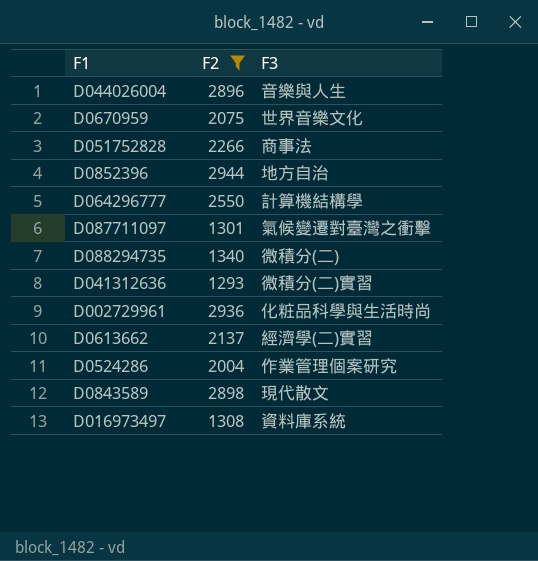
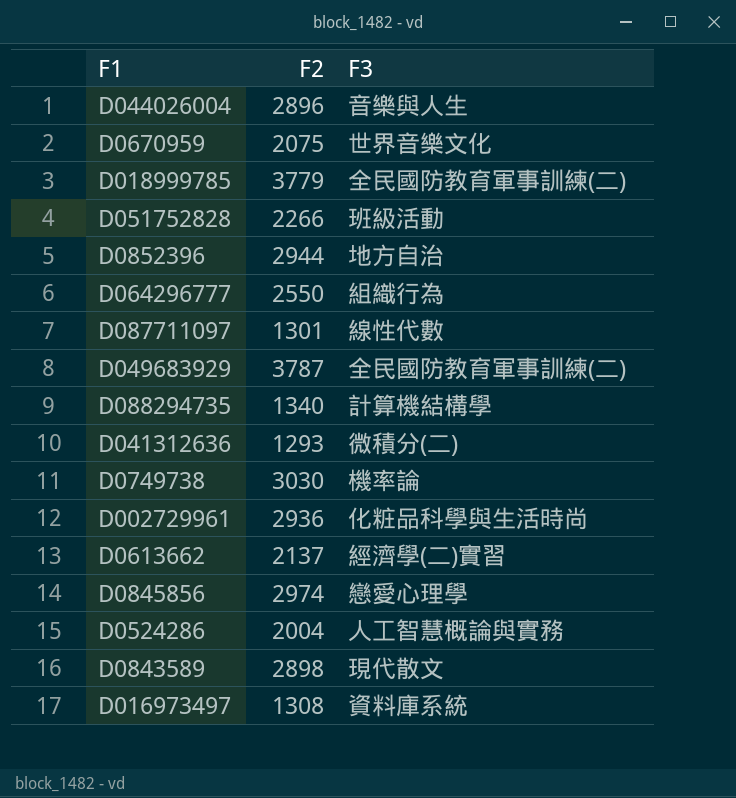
filter: F2 <= 2944 -> none
D051752828 | F3: 商事法 -> 班級活動
D064296777 | F3: 計算機結構學 -> 組織行為
D087711097 | F3: 氣候變遷對臺灣之衝擊 -> 線性代數
D088294735 | F3: 微積分(二) -> 計算機結構學
D041312636 | F3: 微積分(二)實習 -> 微積分(二)
D0524286 | F3: 作業管理個案研究 -> 人工智慧概論與實務

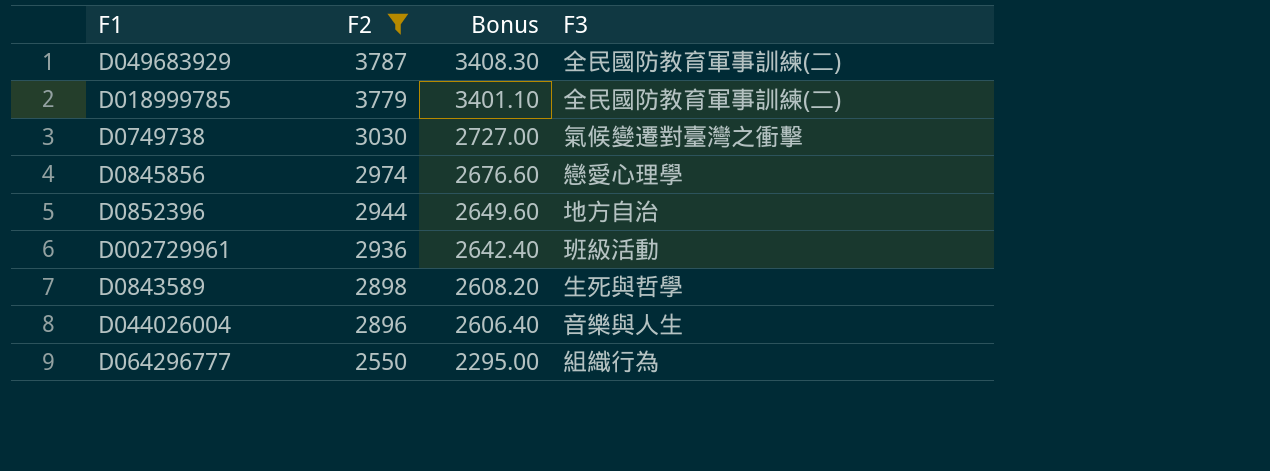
filter: none -> F2 >= 2550
row order: none -> F2 descending
column Bonus | formula: none -> [F2] * 0.9
D0749738 | F3: 機率論 -> 氣候變遷對臺灣之衝擊
D002729961 | F3: 化粧品科學與生活時尚 -> 班級活動
D0843589 | F3: 現代散文 -> 生死與哲學

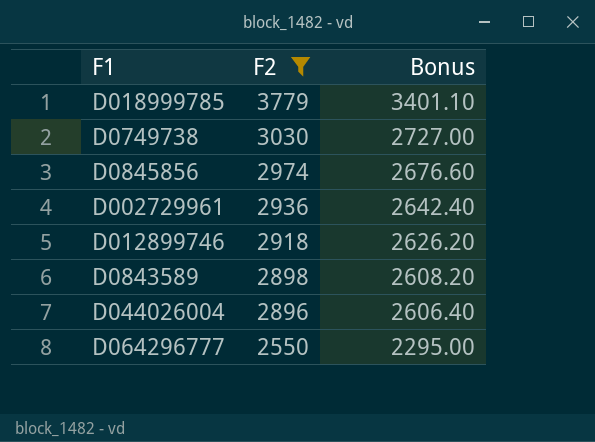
column F3 | position: 4 -> none
row D049683929: 3787 | 3408.30 | 全民國防教育軍事訓練(二) -> none
row D0852396: 2944 | 2649.60 | 地方自治 -> none
row D012899746: none -> 2918 | 2626.20

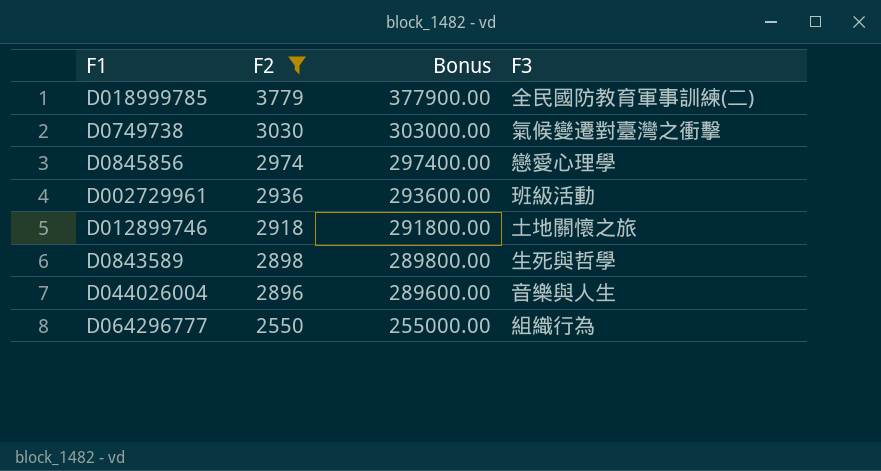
column Bonus | formula: [F2] * 0.9 -> [F2] * 100
column F3 | position: none -> 4

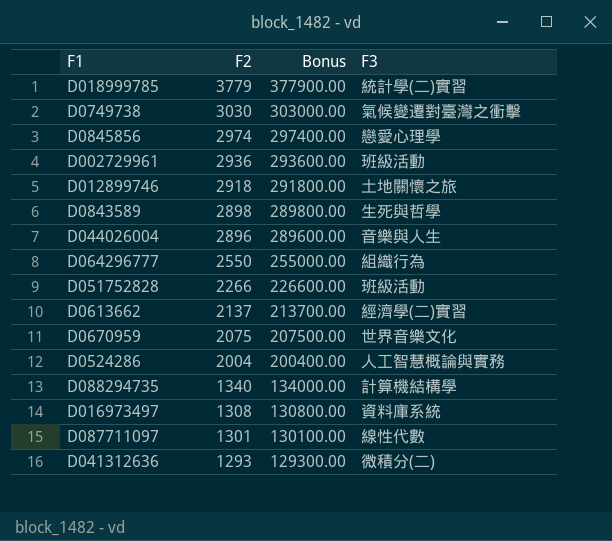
filter: F2 >= 2550 -> none
D018999785 | F3: 全民國防教育軍事訓練(二) -> 統計學(二)實習

